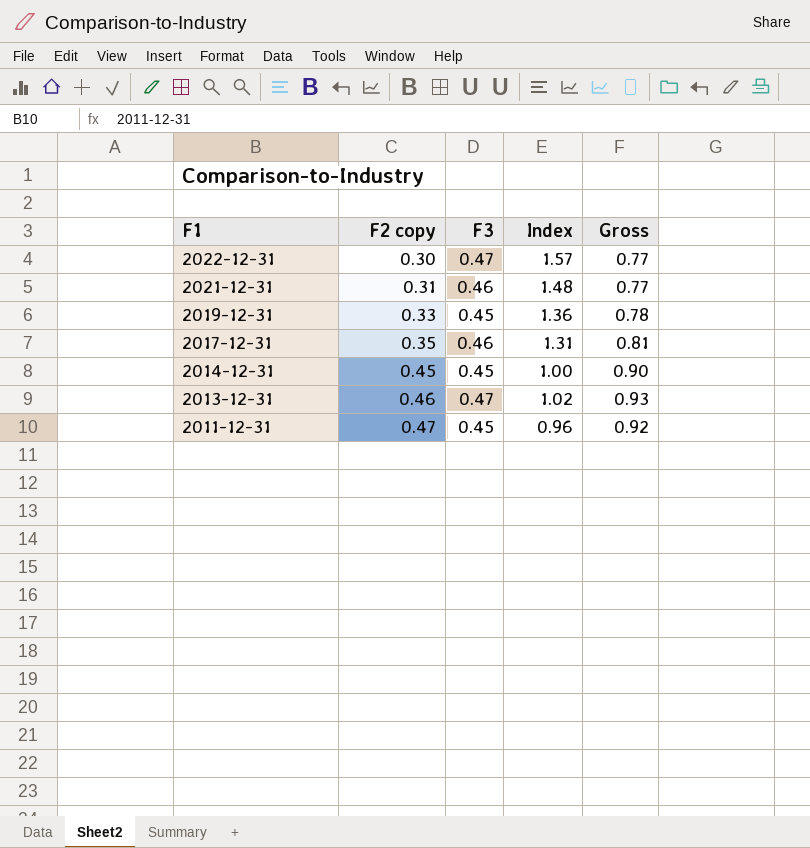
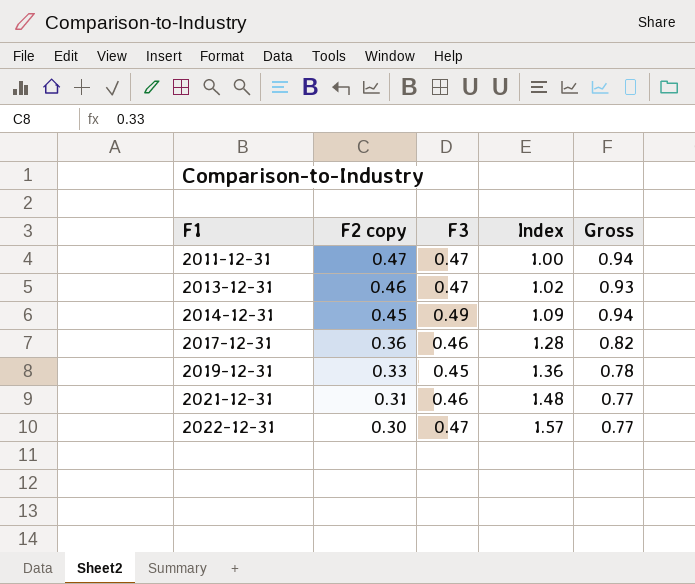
row order: F1 descending -> F1 ascending
2011-12-31 | F3: 0.45 -> 0.47
2011-12-31 | Index: 0.96 -> 1.00
2011-12-31 | Gross: 0.92 -> 0.94
2014-12-31 | F3: 0.45 -> 0.49
2014-12-31 | Index: 1.00 -> 1.09
2014-12-31 | Gross: 0.90 -> 0.94
2017-12-31 | F2 copy: 0.35 -> 0.36
2017-12-31 | Index: 1.31 -> 1.28
2017-12-31 | Gross: 0.81 -> 0.82

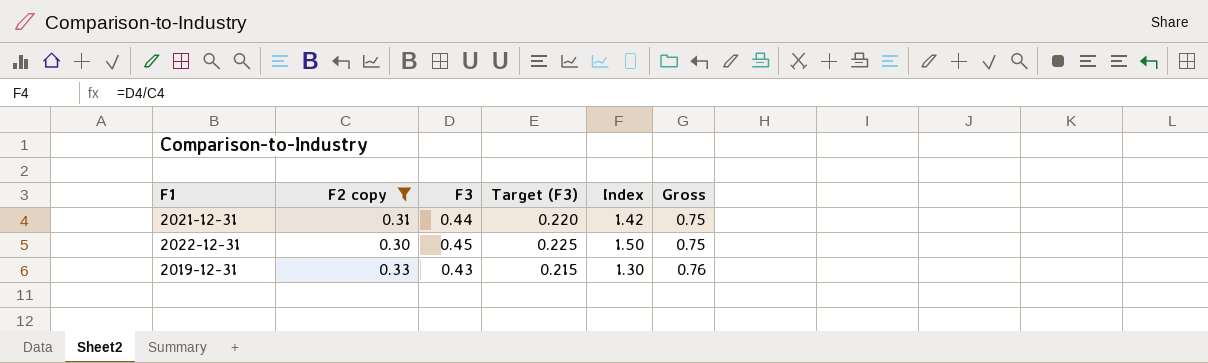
filter: none -> F2 copy <= 0.33
row order: F1 ascending -> Gross ascending
column Target (F3) | formula: none -> [F3] * 0.5
2021-12-31 | F3: 0.46 -> 0.44
2021-12-31 | Index: 1.48 -> 1.42
2021-12-31 | Gross: 0.77 -> 0.75
2022-12-31 | F3: 0.47 -> 0.45
2022-12-31 | Index: 1.57 -> 1.50
2022-12-31 | Gross: 0.77 -> 0.75
2019-12-31 | F3: 0.45 -> 0.43
2019-12-31 | Index: 1.36 -> 1.30
2019-12-31 | Gross: 0.78 -> 0.76

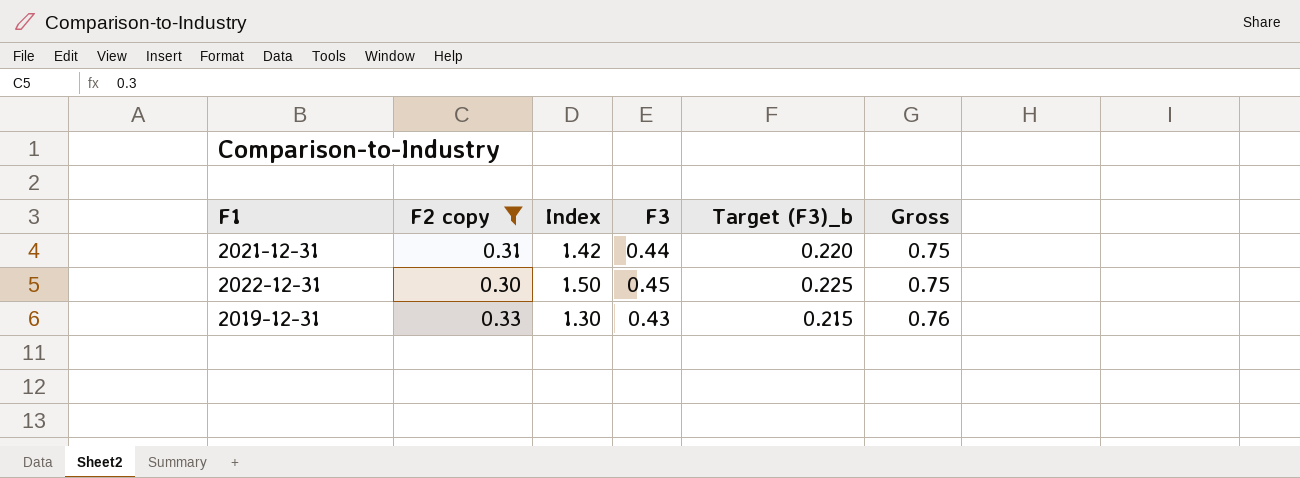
column Index | position: 5 -> 3
column name: Target (F3) -> Target (F3)_b

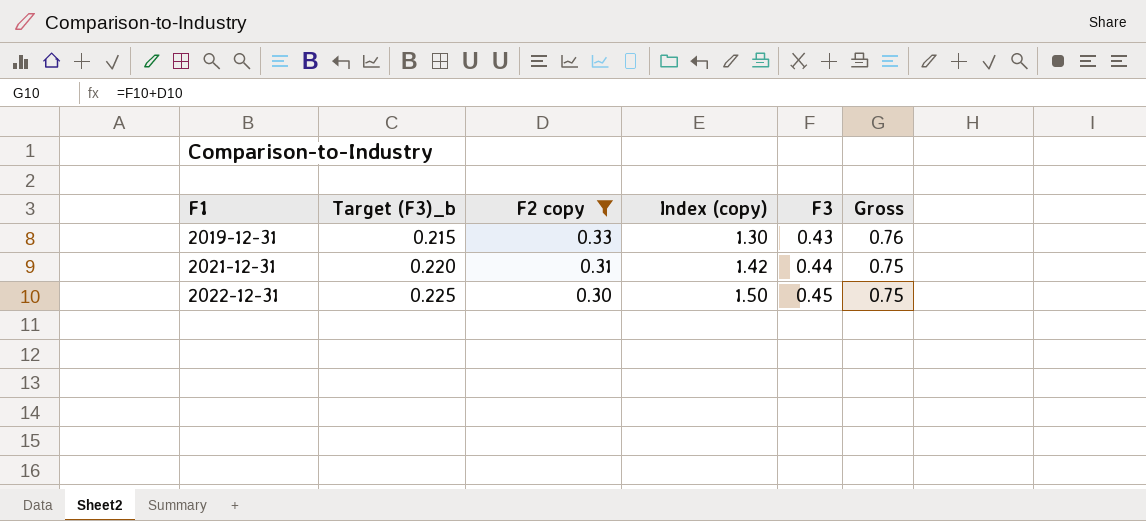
row order: Gross ascending -> F1 ascending
column Target (F3)_b | position: 5 -> 2
column name: Index -> Index (copy)

